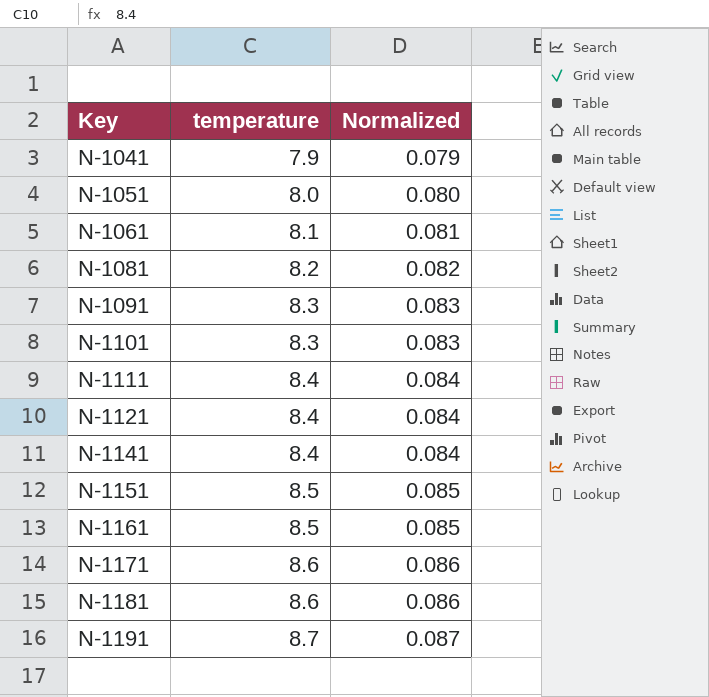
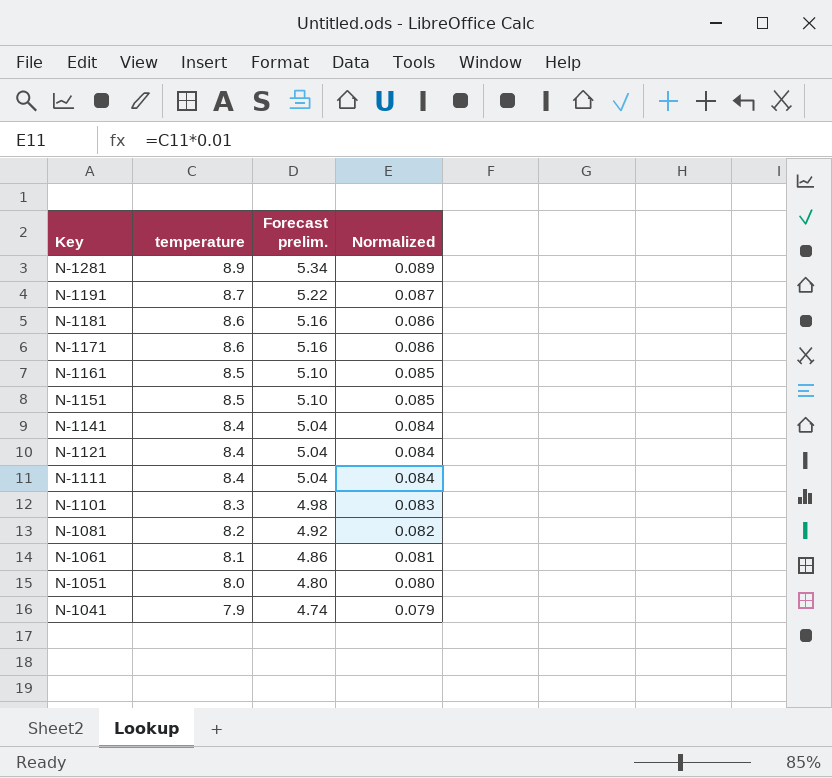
row order: Key ascending -> Key descending
column Forecast prelim. | formula: none -> [temperature] * 0.6
row N-1091: 8.3 | 0.083 -> none
row N-1281: none -> 8.9 | 5.34 | 0.089

